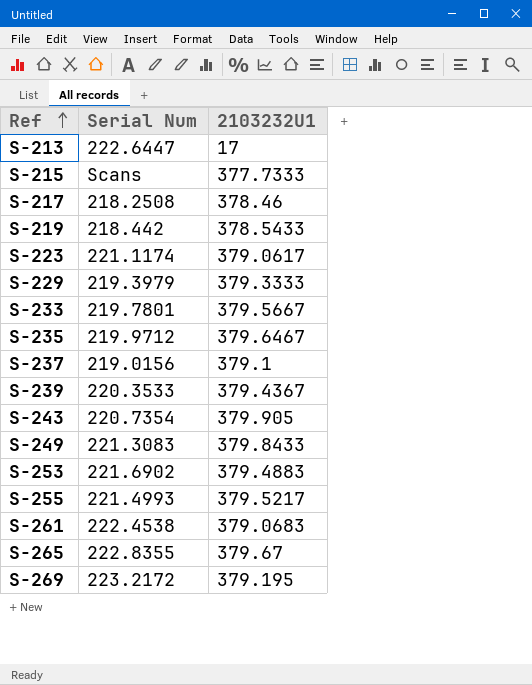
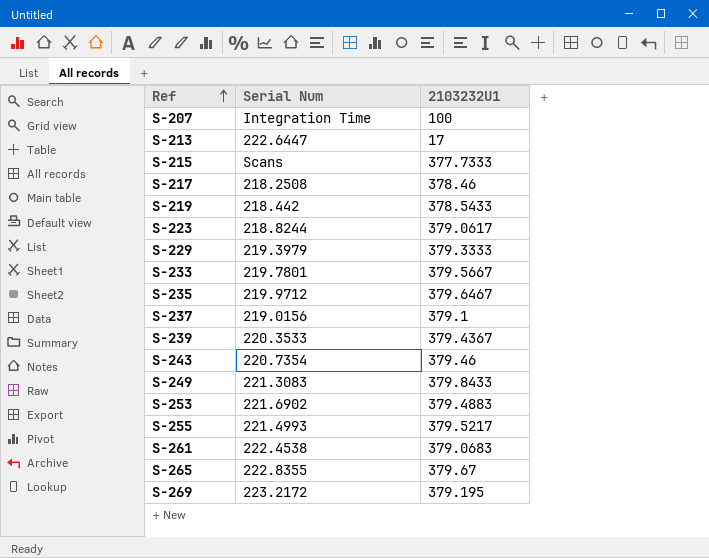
row S-207: none -> Integration Time | 100
S-223 | Serial Num: 221.1174 -> 218.8244
S-243 | 2103232U1: 379.905 -> 379.46

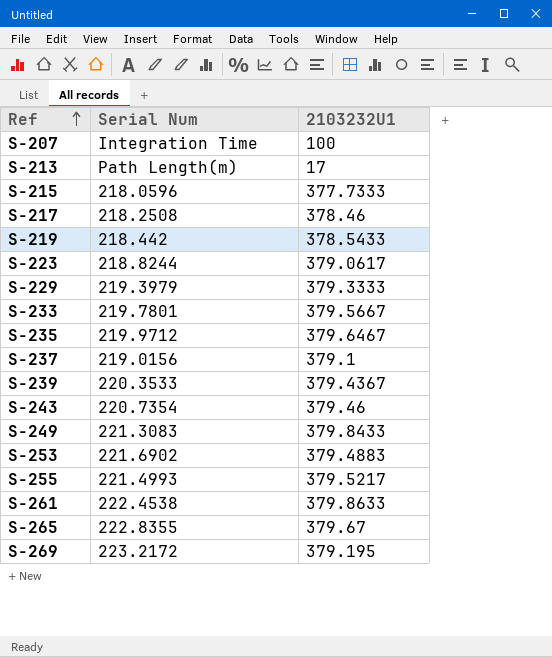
S-213 | Serial Num: 222.6447 -> Path Length(m)
S-215 | Serial Num: Scans -> 218.0596
S-261 | 2103232U1: 379.0683 -> 379.8633

